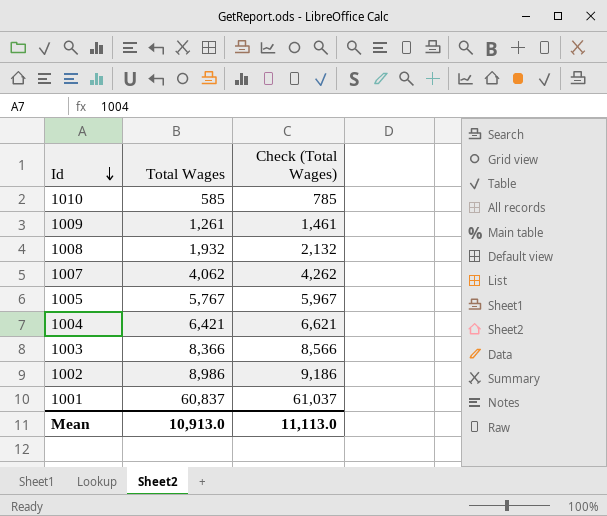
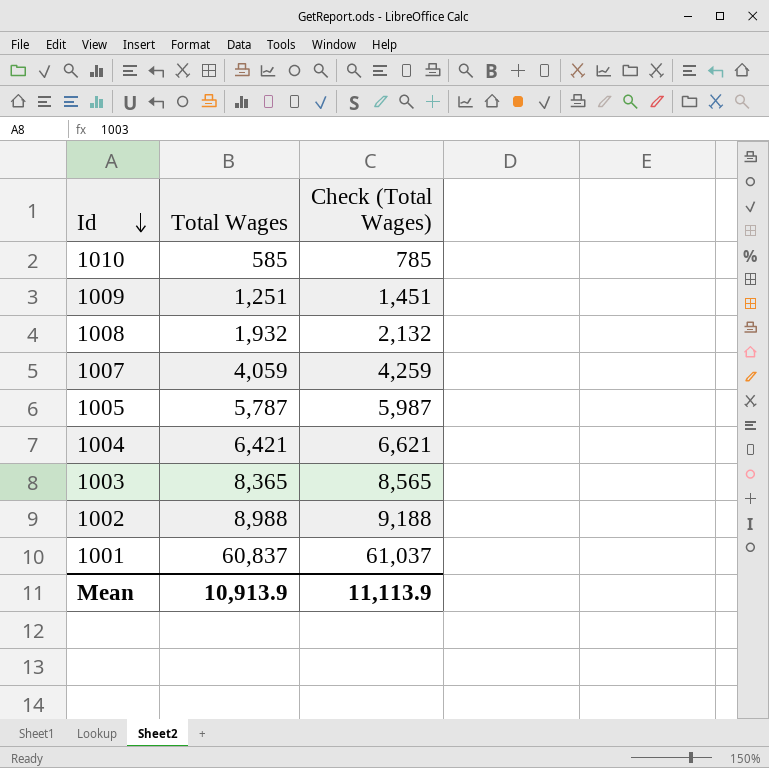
1009 | Total Wages: 1,261 -> 1,251
1009 | Check (Total Wages): 1,461 -> 1,451
1007 | Total Wages: 4,062 -> 4,059
1007 | Check (Total Wages): 4,262 -> 4,259
1005 | Total Wages: 5,767 -> 5,787
1005 | Check (Total Wages): 5,967 -> 5,987
1003 | Total Wages: 8,366 -> 8,365
1003 | Check (Total Wages): 8,566 -> 8,565
1002 | Total Wages: 8,986 -> 8,988
1002 | Check (Total Wages): 9,186 -> 9,188
Mean | Total Wages: 10,913.0 -> 10,913.9
Mean | Check (Total Wages): 11,113.0 -> 11,113.9

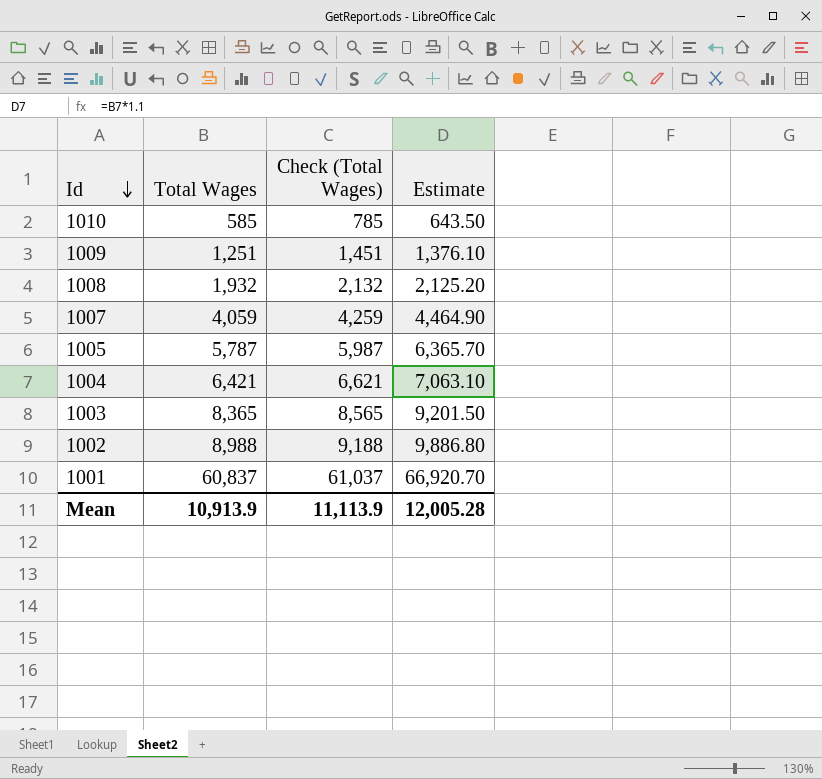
column Estimate | formula: none -> [Total Wages] * 1.1

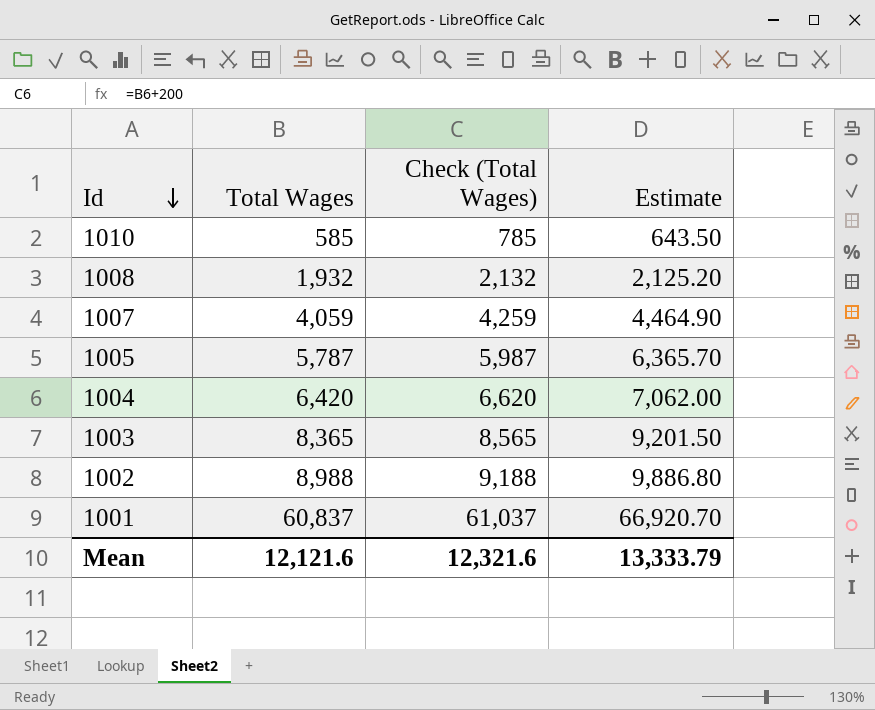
row 1009: 1,251 | 1,451 | 1,376.10 -> none
1004 | Total Wages: 6,421 -> 6,420
1004 | Check (Total Wages): 6,621 -> 6,620
1004 | Estimate: 7,063.10 -> 7,062.00
Mean | Total Wages: 10,913.9 -> 12,121.6
Mean | Check (Total Wages): 11,113.9 -> 12,321.6
Mean | Estimate: 12,005.28 -> 13,333.79

